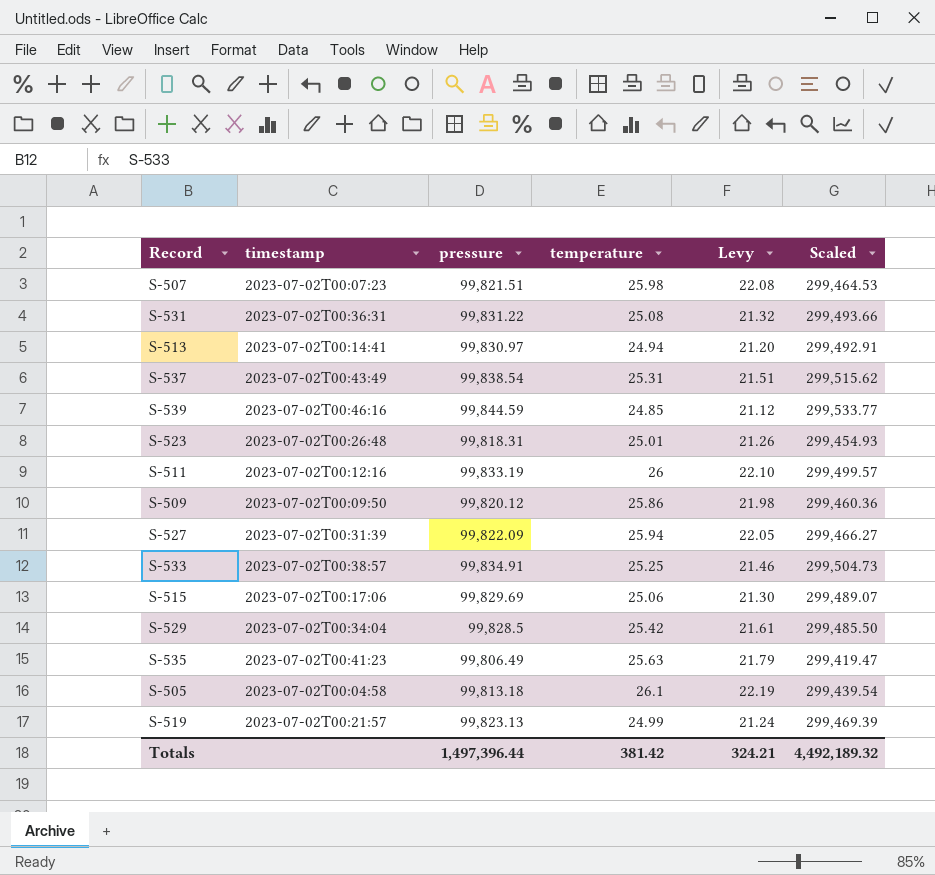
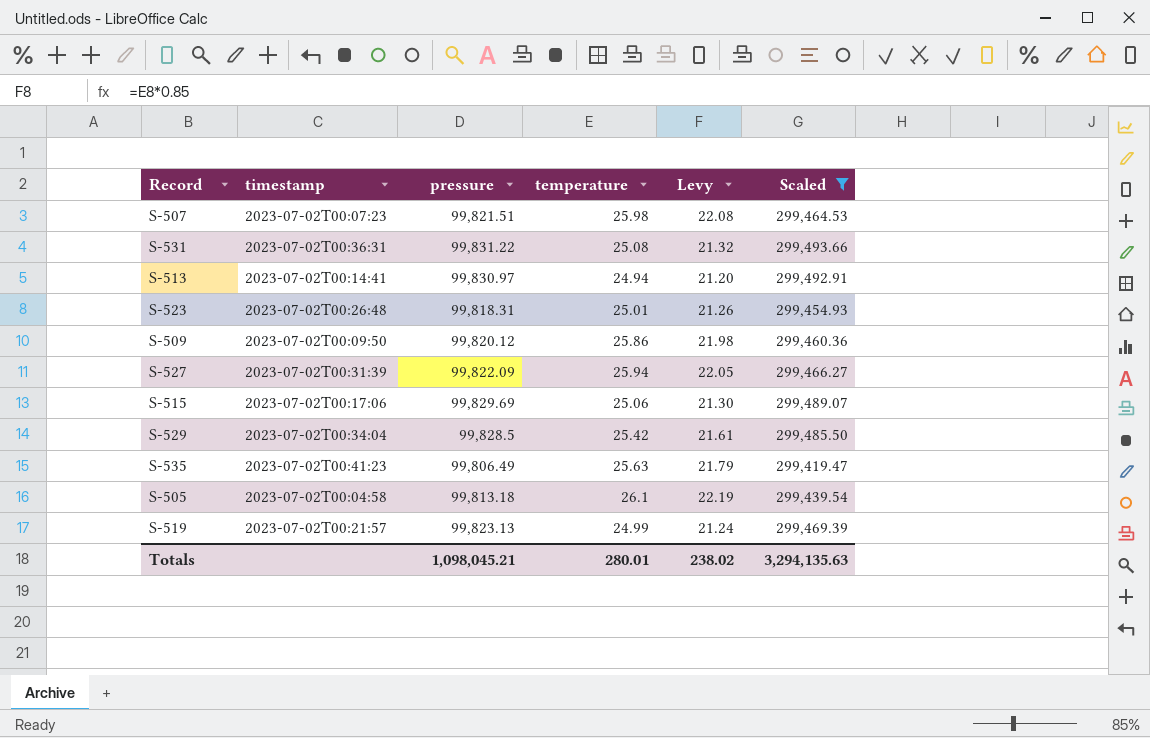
filter: none -> Scaled <= 299,493.66
Totals | pressure: 1,497,396.44 -> 1,098,045.21
Totals | temperature: 381.42 -> 280.01
Totals | Levy: 324.21 -> 238.02
Totals | Scaled: 4,492,189.32 -> 3,294,135.63

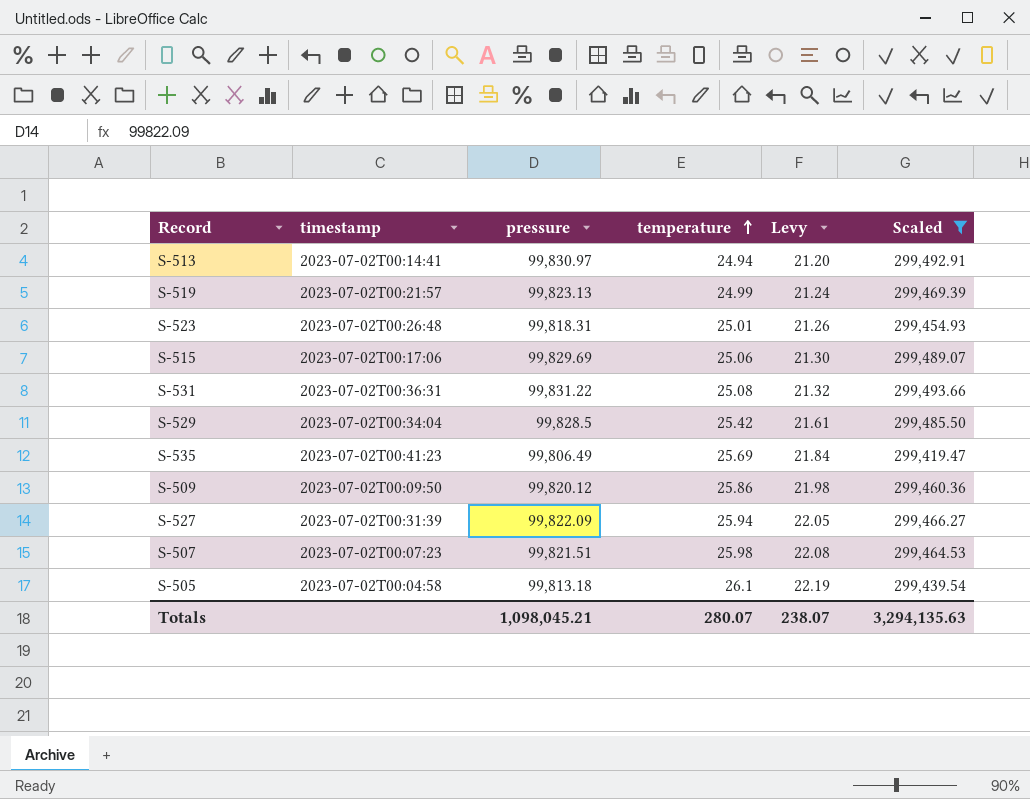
row order: none -> temperature ascending
S-535 | temperature: 25.63 -> 25.69
S-535 | Levy: 21.79 -> 21.84
Totals | temperature: 280.01 -> 280.07
Totals | Levy: 238.02 -> 238.07

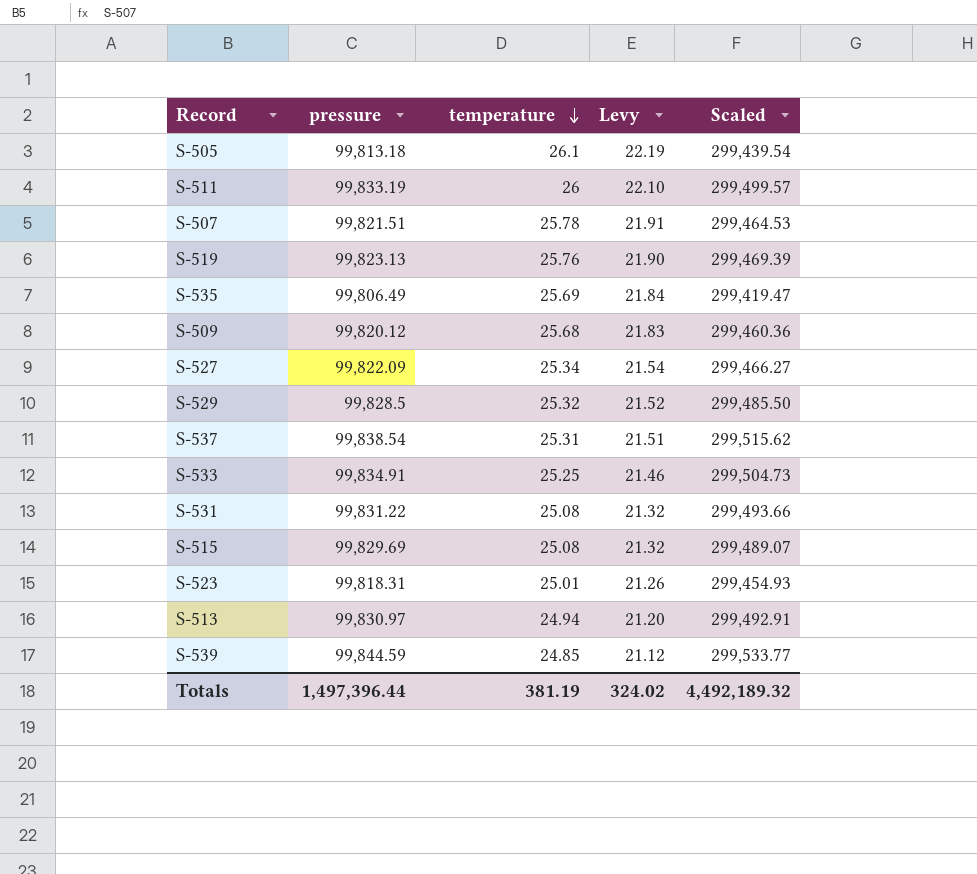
filter: Scaled <= 299,493.66 -> none
row order: temperature ascending -> temperature descending
column timestamp | position: 2 -> none
S-507 | temperature: 25.98 -> 25.78
S-507 | Levy: 22.08 -> 21.91
S-519 | temperature: 24.99 -> 25.76
S-519 | Levy: 21.24 -> 21.90
S-509 | temperature: 25.86 -> 25.68
S-509 | Levy: 21.98 -> 21.83
S-527 | temperature: 25.94 -> 25.34
S-527 | Levy: 22.05 -> 21.54
S-529 | temperature: 25.42 -> 25.32
S-529 | Levy: 21.61 -> 21.52
S-515 | temperature: 25.06 -> 25.08
S-515 | Levy: 21.30 -> 21.32
Totals | pressure: 1,098,045.21 -> 1,497,396.44
Totals | temperature: 280.07 -> 381.19
Totals | Levy: 238.07 -> 324.02
Totals | Scaled: 3,294,135.63 -> 4,492,189.32

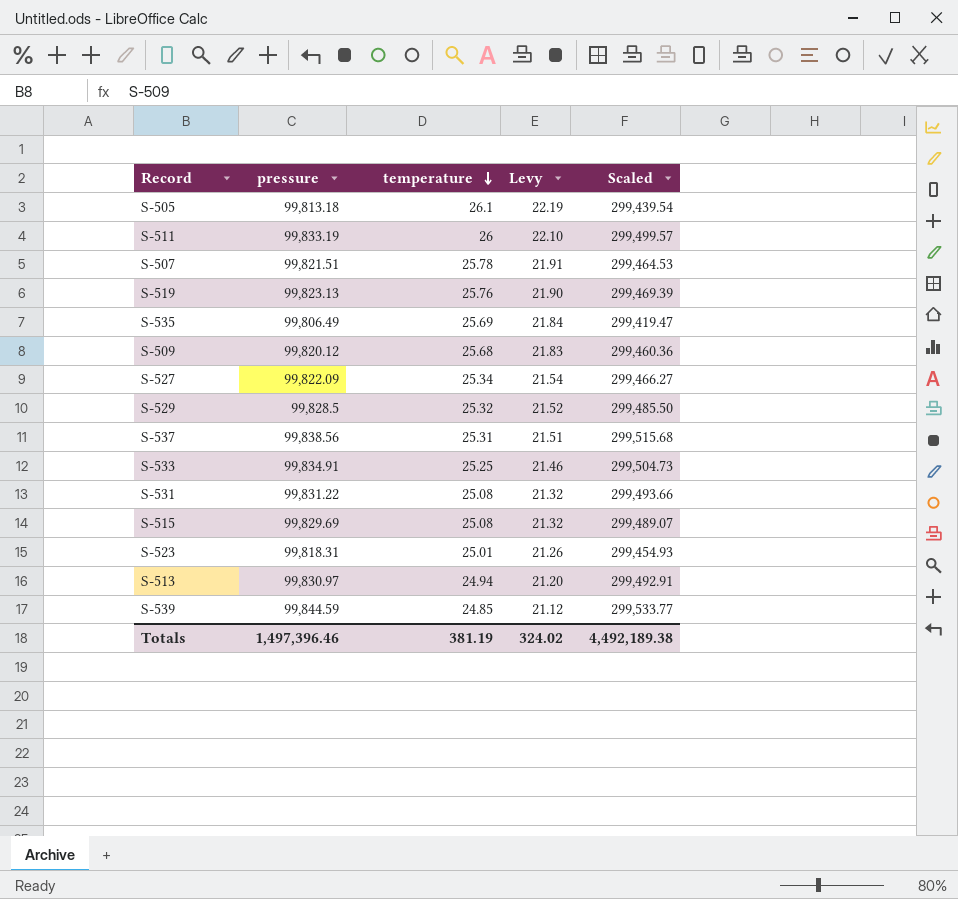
S-537 | pressure: 99,838.54 -> 99,838.56
S-537 | Scaled: 299,515.62 -> 299,515.68
Totals | pressure: 1,497,396.44 -> 1,497,396.46
Totals | Scaled: 4,492,189.32 -> 4,492,189.38

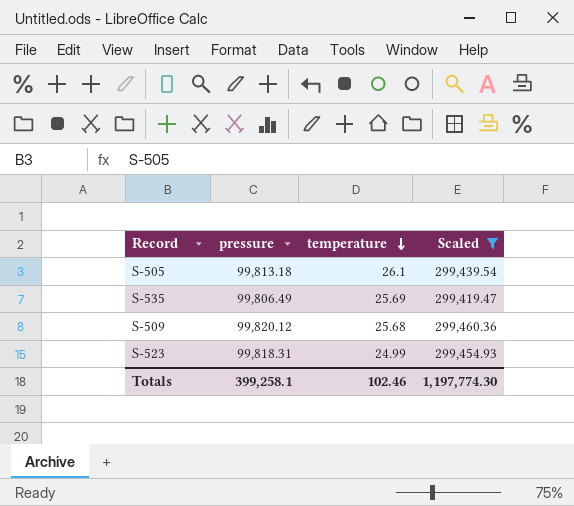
filter: none -> Scaled <= 299,460.36
column Levy | formula: [temperature] * 0.85 -> none
S-523 | temperature: 25.01 -> 24.99
Totals | pressure: 1,497,396.46 -> 399,258.1
Totals | temperature: 381.19 -> 102.46
Totals | Scaled: 4,492,189.38 -> 1,197,774.30

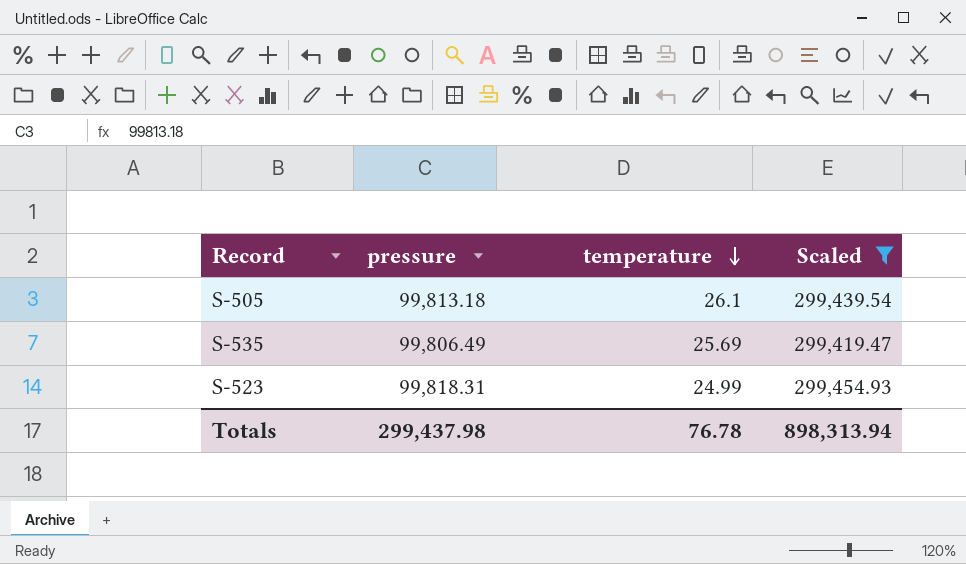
row S-509: 99,820.12 | 25.68 | 299,460.36 -> none
Totals | pressure: 399,258.1 -> 299,437.98
Totals | temperature: 102.46 -> 76.78
Totals | Scaled: 1,197,774.30 -> 898,313.94

